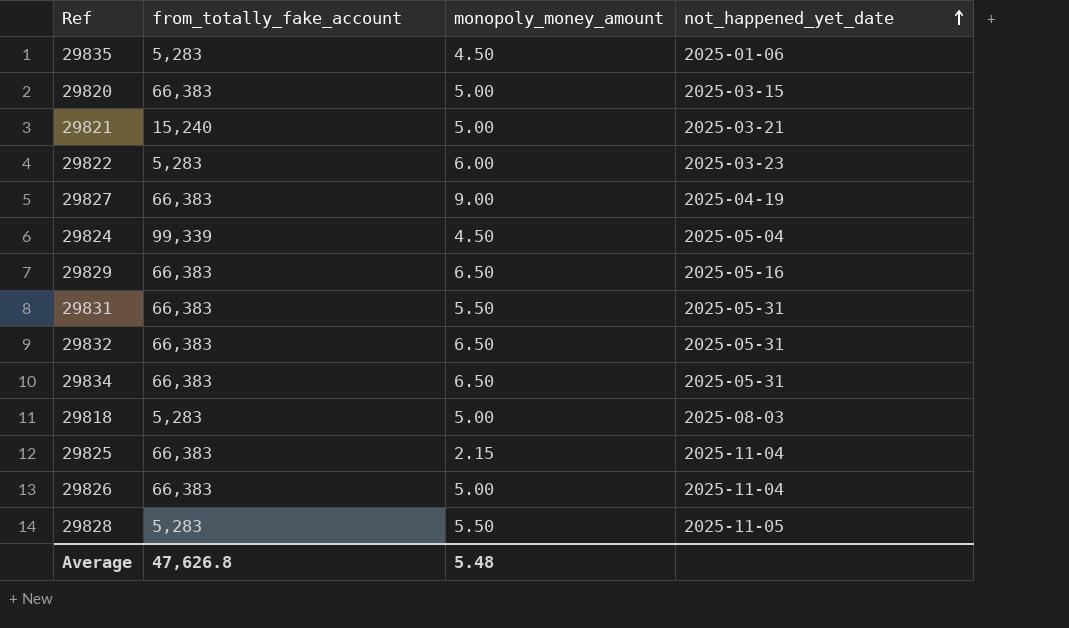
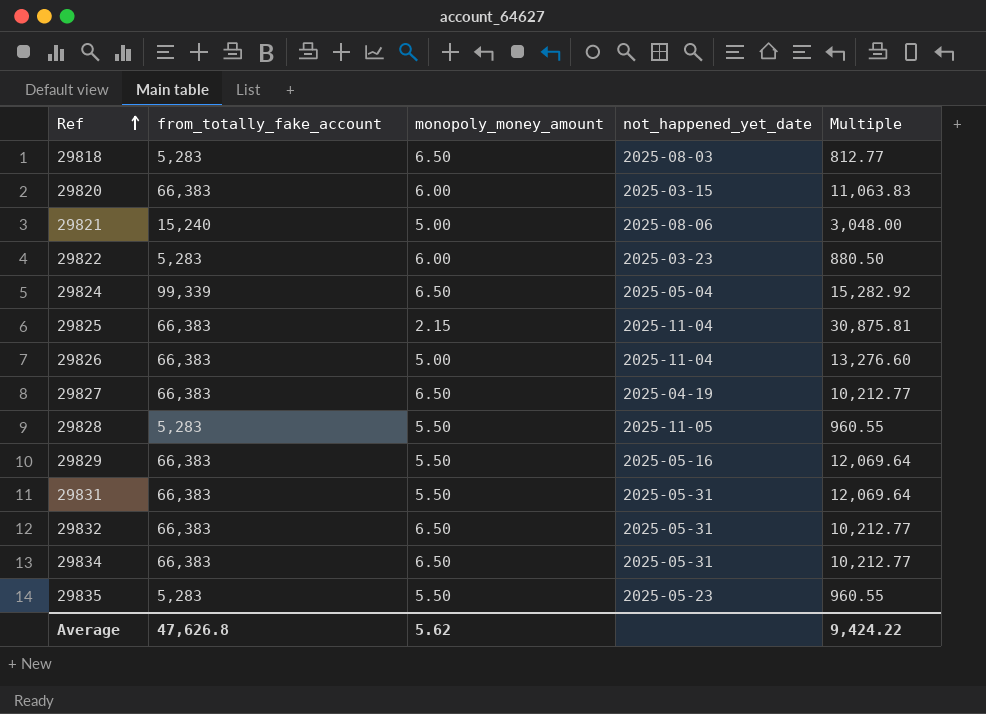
row order: not_happened_yet_date ascending -> Ref ascending
column Multiple | formula: none -> [from_totally_fake_account] / [monopoly_money_amount]
29818 | monopoly_money_amount: 5.00 -> 6.50
29820 | monopoly_money_amount: 5.00 -> 6.00
29821 | not_happened_yet_date: 2025-03-21 -> 2025-08-06
29824 | monopoly_money_amount: 4.50 -> 6.50
29827 | monopoly_money_amount: 9.00 -> 6.50
29829 | monopoly_money_amount: 6.50 -> 5.50
29835 | monopoly_money_amount: 4.50 -> 5.50
29835 | not_happened_yet_date: 2025-01-06 -> 2025-05-23
Average | monopoly_money_amount: 5.48 -> 5.62

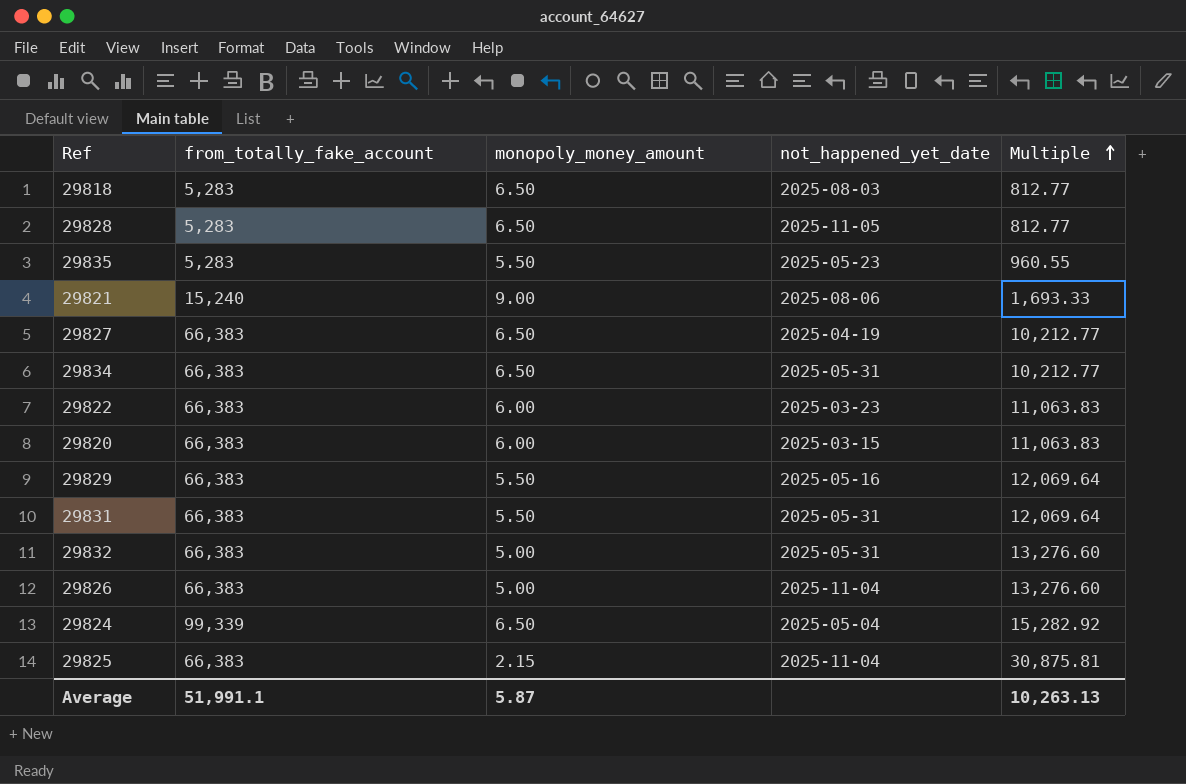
row order: Ref ascending -> Multiple ascending
29828 | monopoly_money_amount: 5.50 -> 6.50
29828 | Multiple: 960.55 -> 812.77
29821 | monopoly_money_amount: 5.00 -> 9.00
29821 | Multiple: 3,048.00 -> 1,693.33
29822 | from_totally_fake_account: 5,283 -> 66,383
29822 | Multiple: 880.50 -> 11,063.83
29832 | monopoly_money_amount: 6.50 -> 5.00
29832 | Multiple: 10,212.77 -> 13,276.60
Average | from_totally_fake_account: 47,626.8 -> 51,991.1
Average | monopoly_money_amount: 5.62 -> 5.87
Average | Multiple: 9,424.22 -> 10,263.13

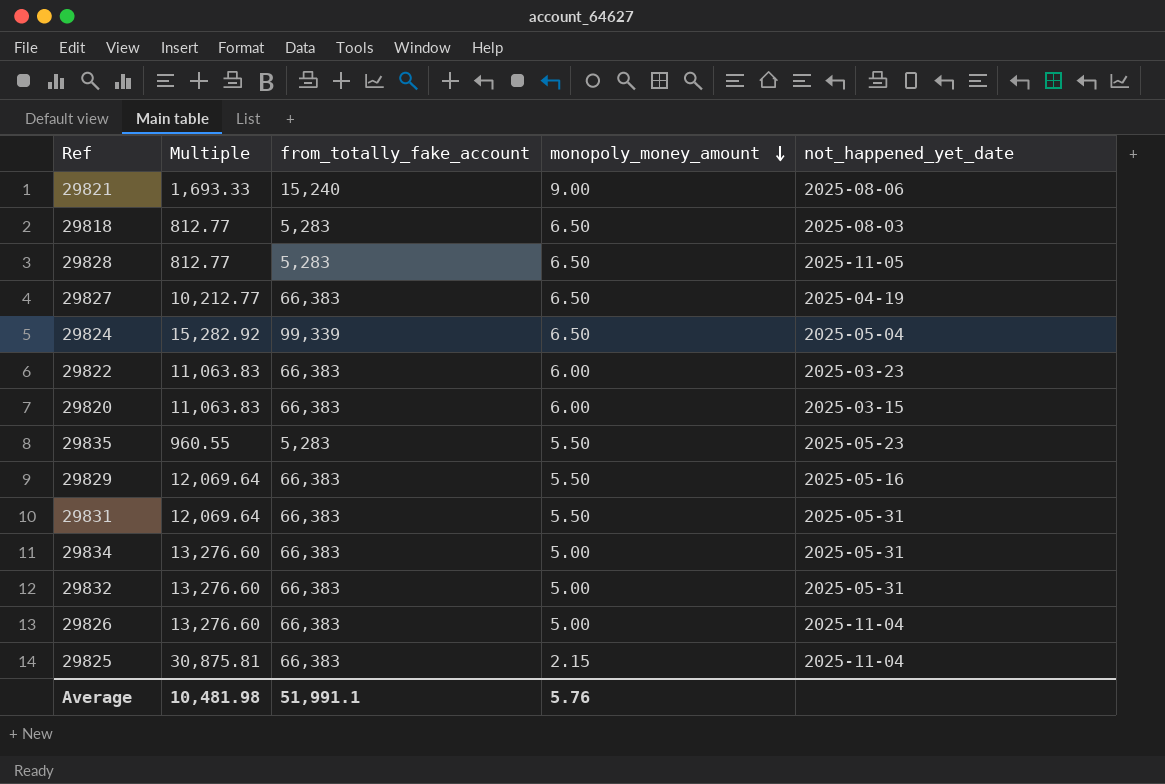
row order: Multiple ascending -> monopoly_money_amount descending
column Multiple | position: 5 -> 2
29834 | Multiple: 10,212.77 -> 13,276.60
29834 | monopoly_money_amount: 6.50 -> 5.00
Average | Multiple: 10,263.13 -> 10,481.98
Average | monopoly_money_amount: 5.87 -> 5.76

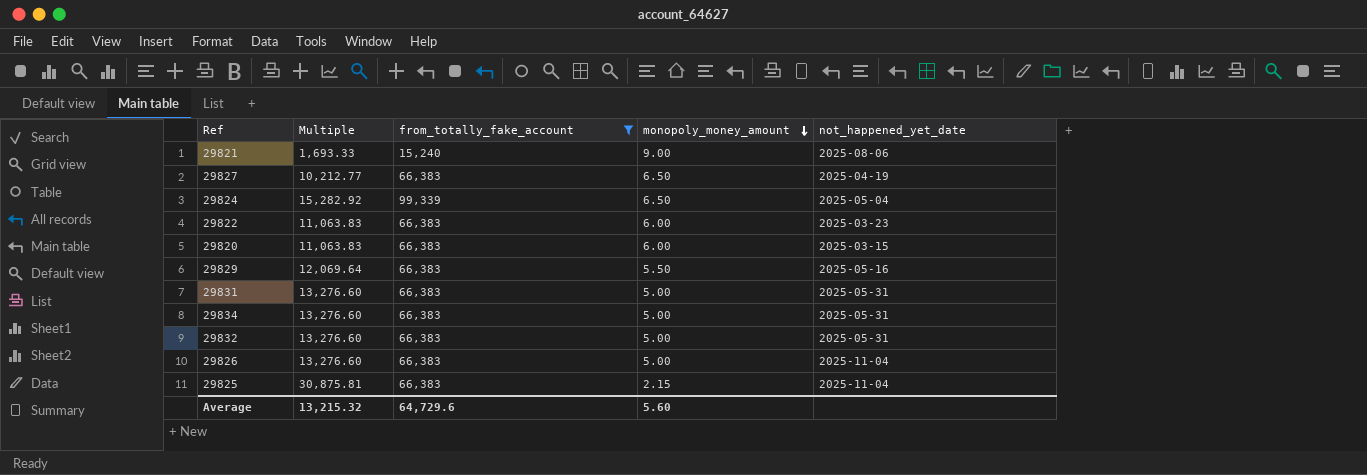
filter: none -> from_totally_fake_account != 5,283
29831 | Multiple: 12,069.64 -> 13,276.60
29831 | monopoly_money_amount: 5.50 -> 5.00
Average | Multiple: 10,481.98 -> 13,215.32
Average | from_totally_fake_account: 51,991.1 -> 64,729.6
Average | monopoly_money_amount: 5.76 -> 5.60

